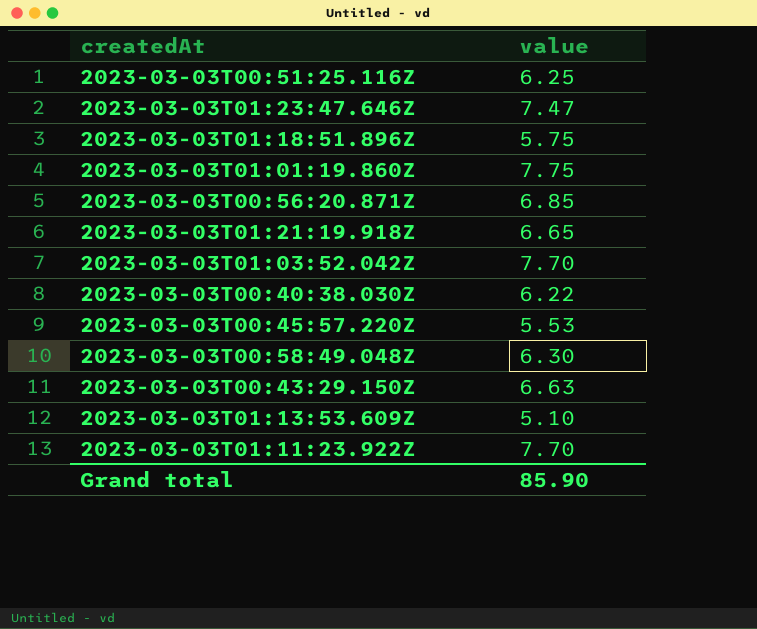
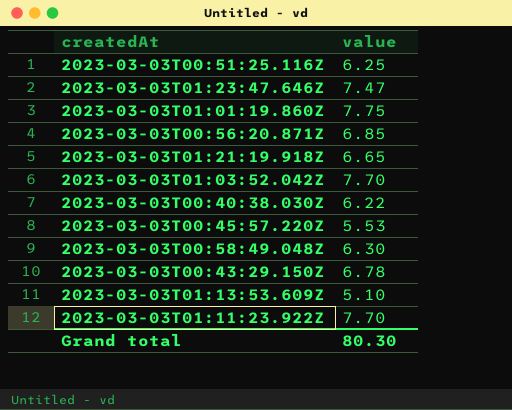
row 2023-03-03T01:18:51.896Z: 5.75 -> none
2023-03-03T00:43:29.150Z | value: 6.63 -> 6.78
Grand total | value: 85.90 -> 80.30

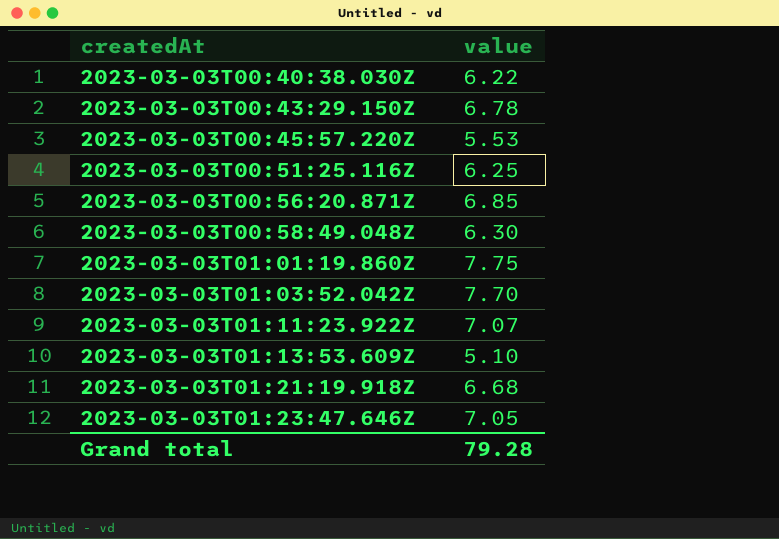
row order: none -> createdAt ascending
2023-03-03T01:11:23.922Z | value: 7.70 -> 7.07
2023-03-03T01:21:19.918Z | value: 6.65 -> 6.68
2023-03-03T01:23:47.646Z | value: 7.47 -> 7.05
Grand total | value: 80.30 -> 79.28

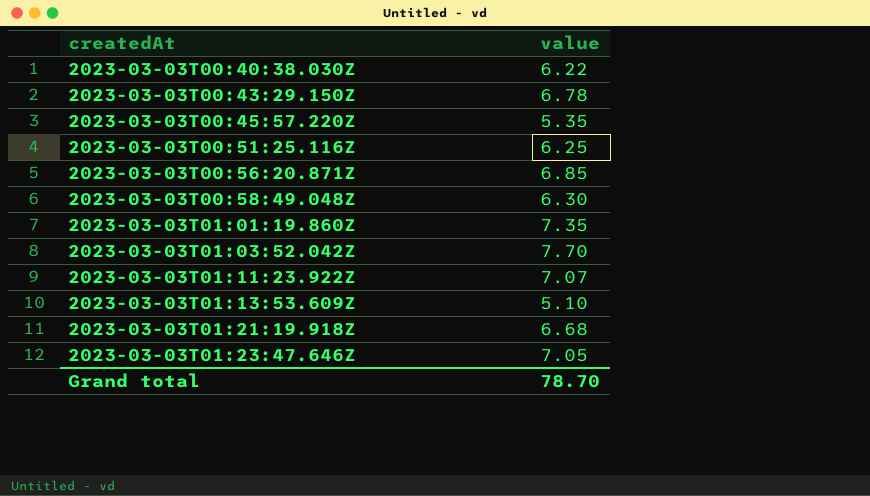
2023-03-03T00:45:57.220Z | value: 5.53 -> 5.35
2023-03-03T01:01:19.860Z | value: 7.75 -> 7.35
Grand total | value: 79.28 -> 78.70

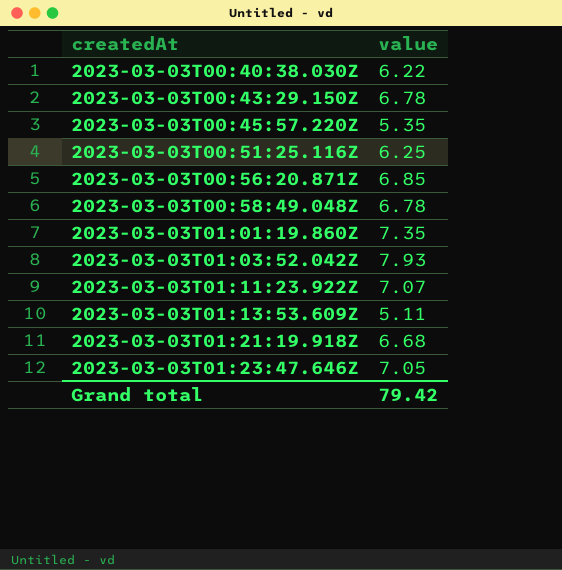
2023-03-03T00:58:49.048Z | value: 6.30 -> 6.78
2023-03-03T01:03:52.042Z | value: 7.70 -> 7.93
2023-03-03T01:13:53.609Z | value: 5.10 -> 5.11
Grand total | value: 78.70 -> 79.42

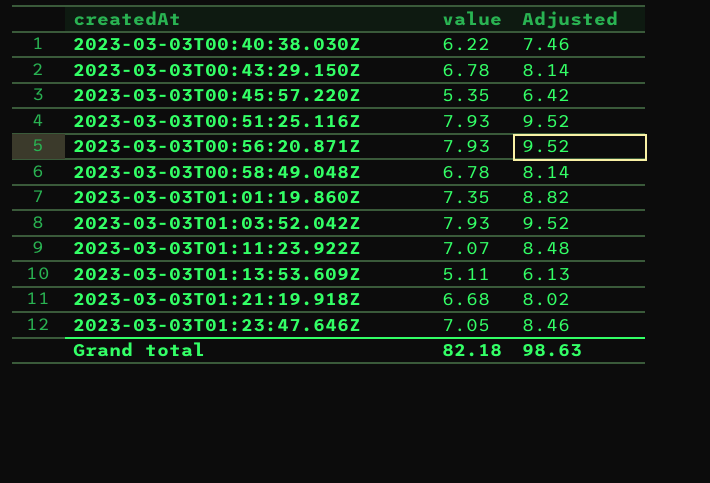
column Adjusted | formula: none -> [value] * 1.2
2023-03-03T00:51:25.116Z | value: 6.25 -> 7.93
2023-03-03T00:56:20.871Z | value: 6.85 -> 7.93
Grand total | value: 79.42 -> 82.18

